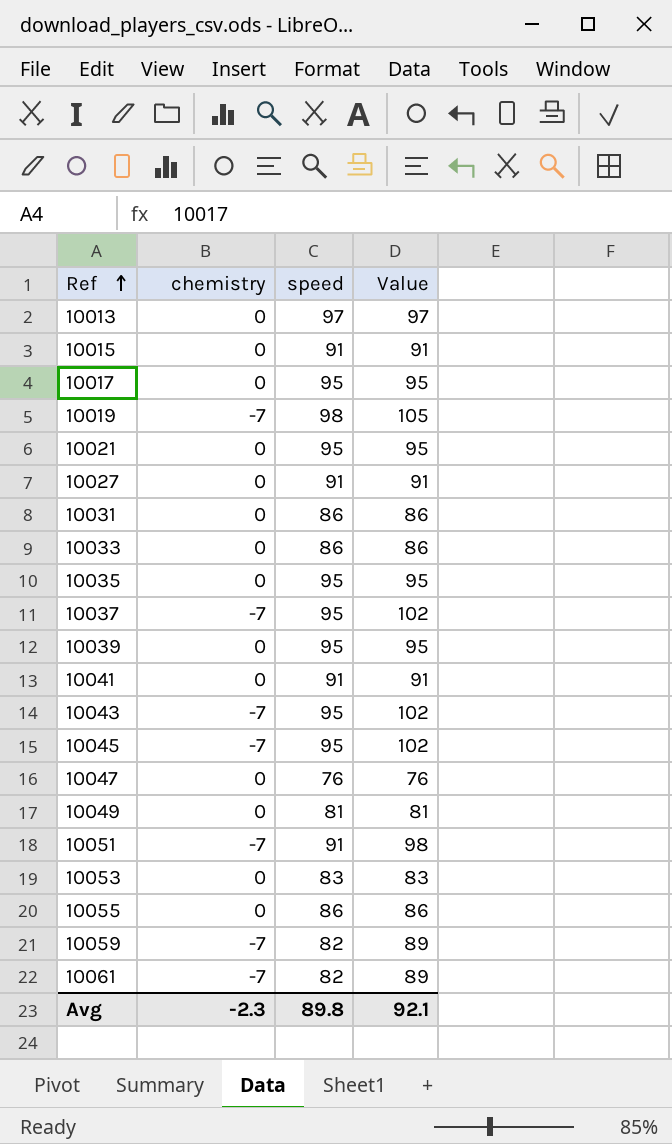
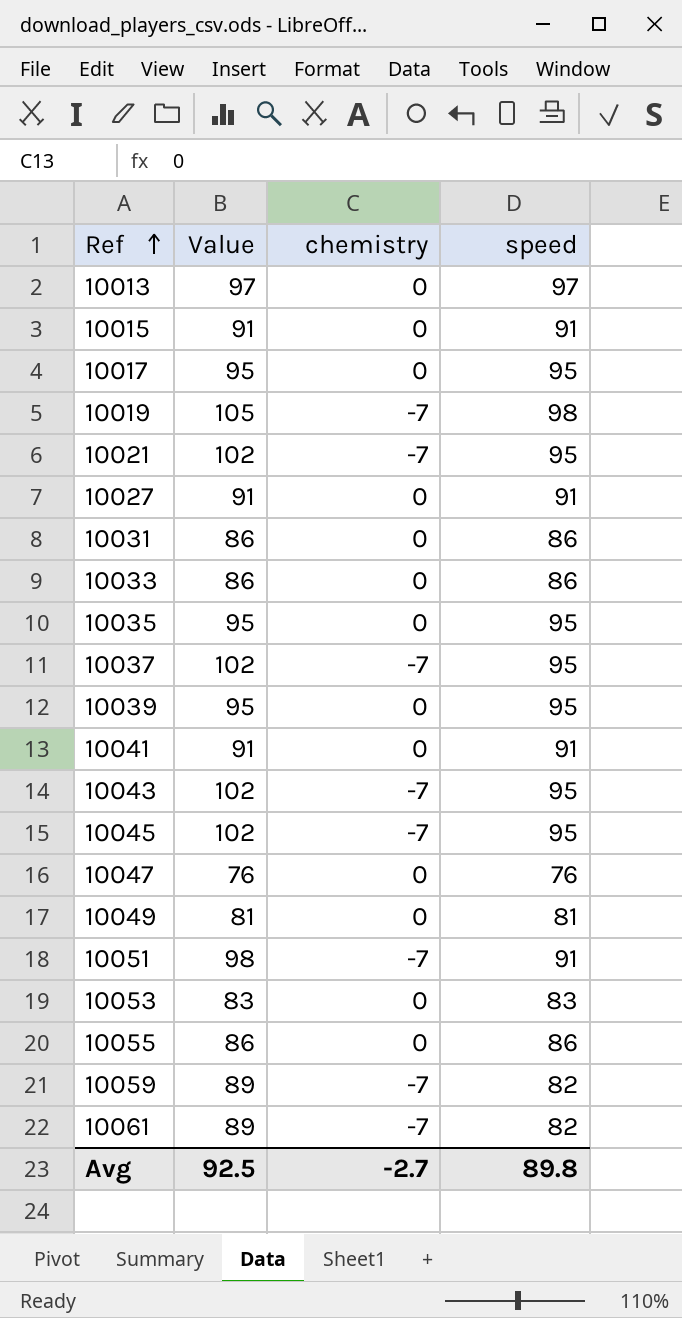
column Value | position: 4 -> 2
10021 | Value: 95 -> 102
10021 | chemistry: 0 -> -7
Avg | Value: 92.1 -> 92.5
Avg | chemistry: -2.3 -> -2.7

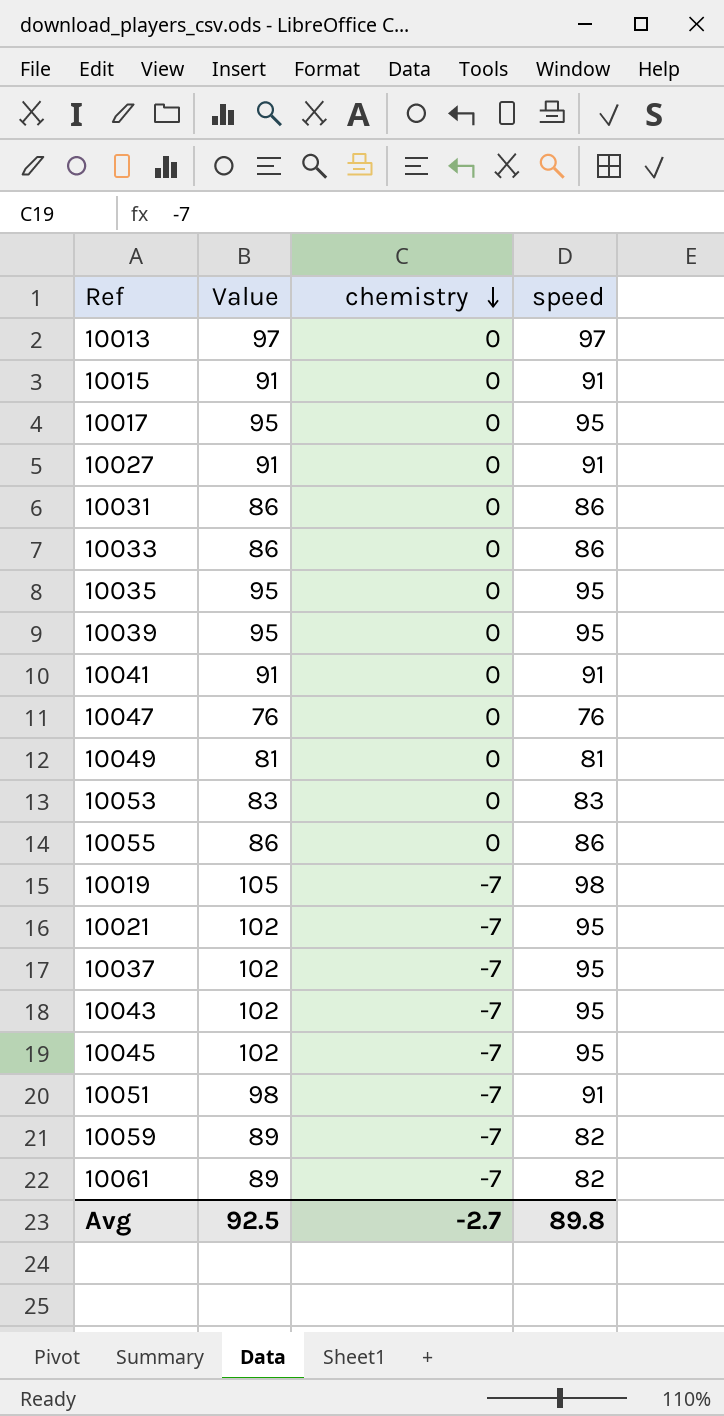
row order: Ref ascending -> chemistry descending

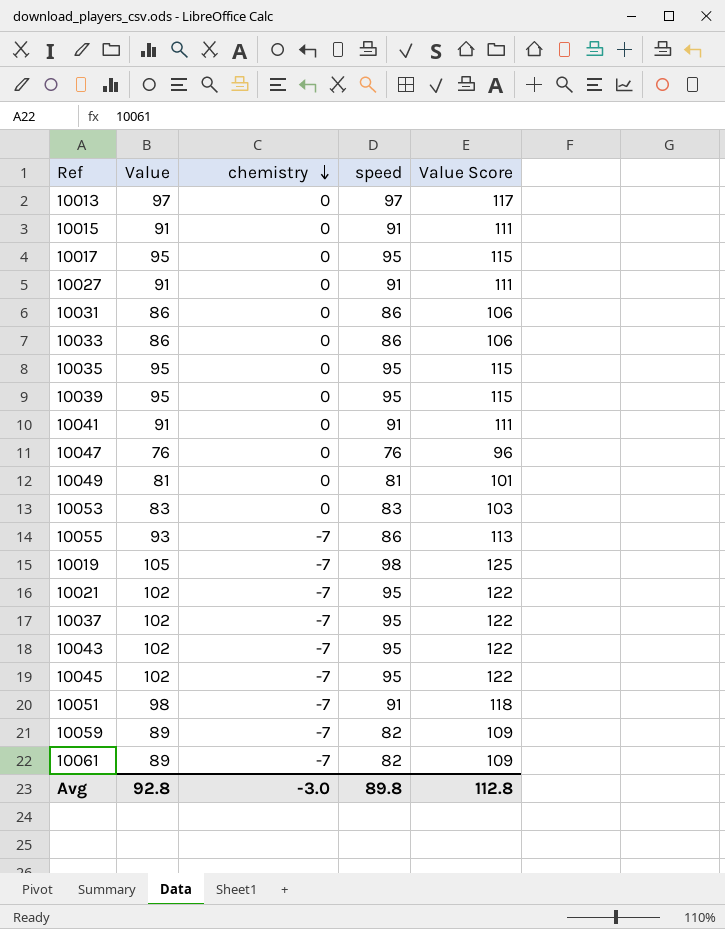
column Value Score | formula: none -> [Value] + 20
10055 | Value: 86 -> 93
10055 | chemistry: 0 -> -7
Avg | Value: 92.5 -> 92.8
Avg | chemistry: -2.7 -> -3.0

